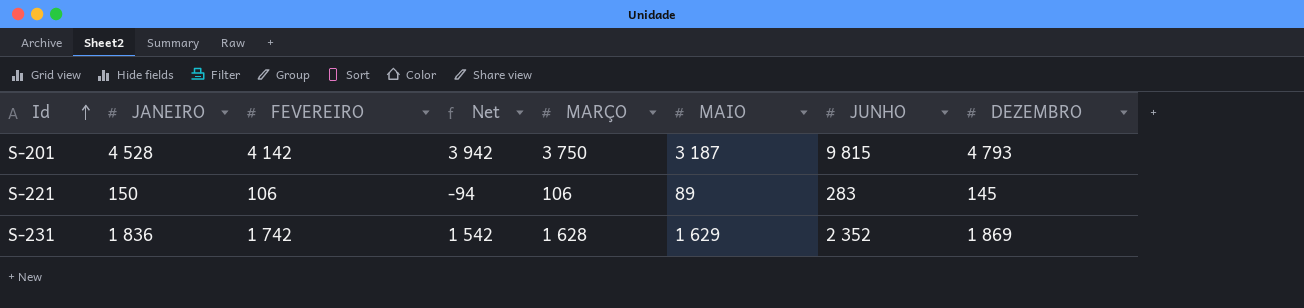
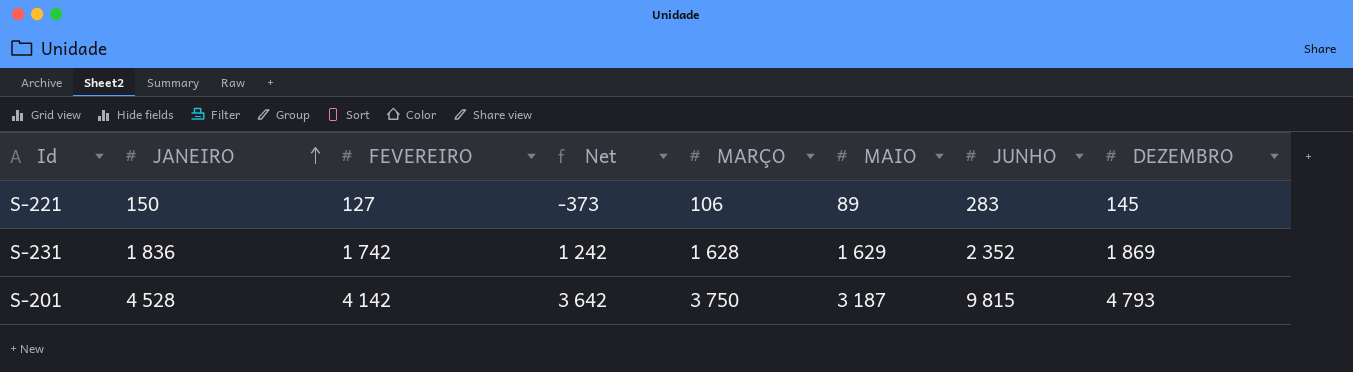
row order: Id ascending -> JANEIRO ascending
column Net | formula: [FEVEREIRO] - 200 -> [FEVEREIRO] - 500
S-221 | FEVEREIRO: 106 -> 127

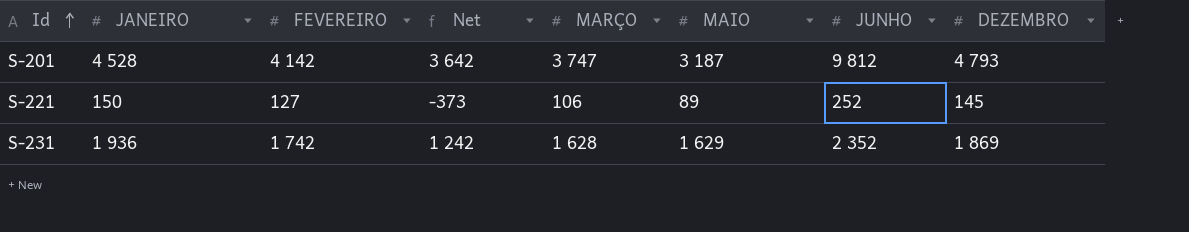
row order: JANEIRO ascending -> Id ascending
S-201 | MARÇO: 3 750 -> 3 747
S-201 | JUNHO: 9 815 -> 9 812
S-221 | JUNHO: 283 -> 252
S-231 | JANEIRO: 1 836 -> 1 936

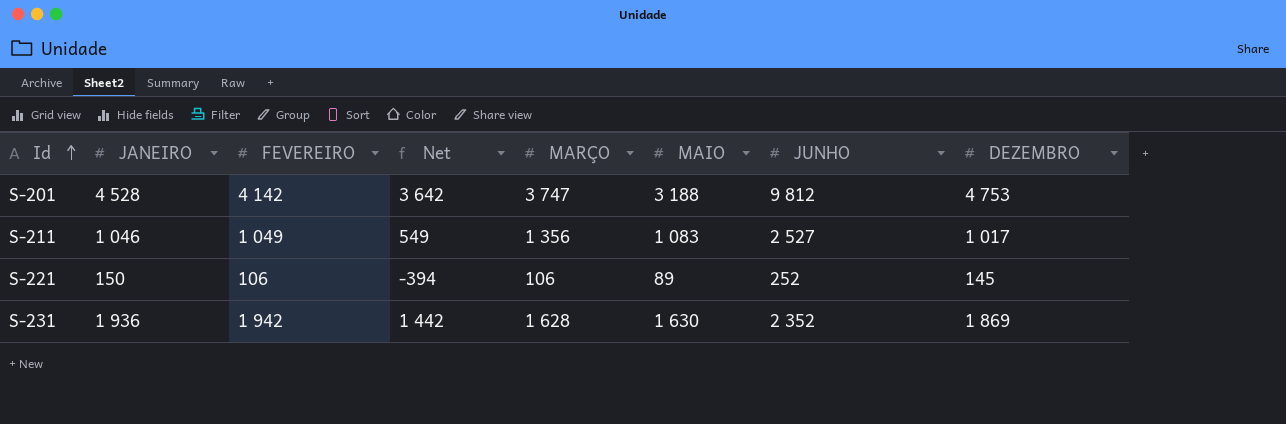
S-201 | MAIO: 3 187 -> 3 188
S-201 | DEZEMBRO: 4 793 -> 4 753
row S-211: none -> 1 046 | 1 049 | 549 | 1 356 | 1 083 | 2 527 | 1 017
S-221 | FEVEREIRO: 127 -> 106
S-221 | Net: -373 -> -394
S-231 | FEVEREIRO: 1 742 -> 1 942
S-231 | Net: 1 242 -> 1 442
S-231 | MAIO: 1 629 -> 1 630

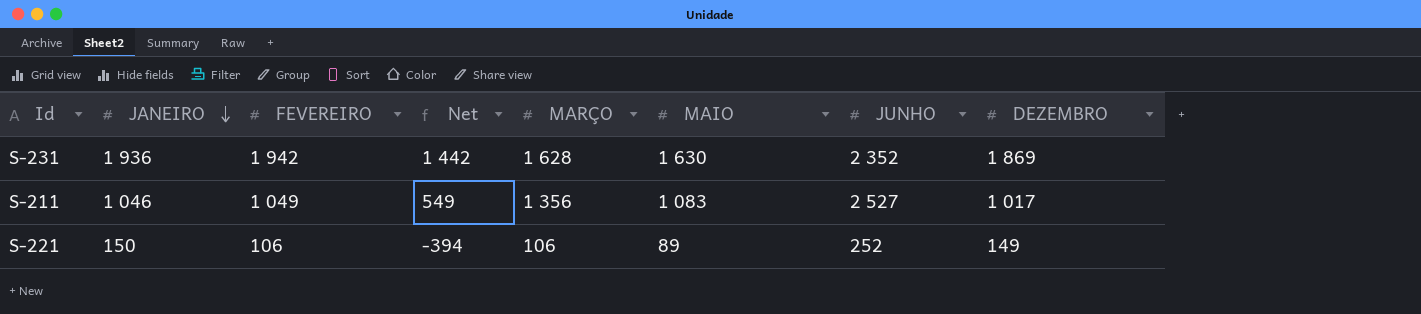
row order: Id ascending -> JANEIRO descending
row S-201: 4 528 | 4 142 | 3 642 | 3 747 | 3 188 | 9 812 | 4 753 -> none
S-221 | DEZEMBRO: 145 -> 149

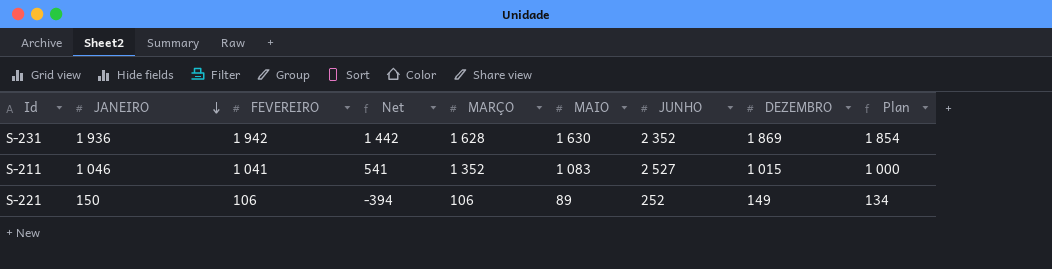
column Plan | formula: none -> [DEZEMBRO] - 15
S-211 | FEVEREIRO: 1 049 -> 1 041
S-211 | Net: 549 -> 541
S-211 | MARÇO: 1 356 -> 1 352
S-211 | DEZEMBRO: 1 017 -> 1 015

